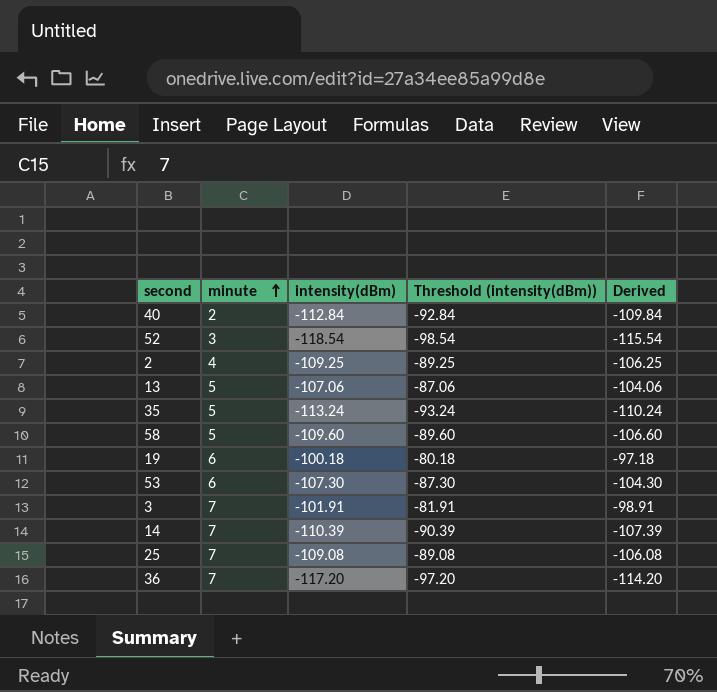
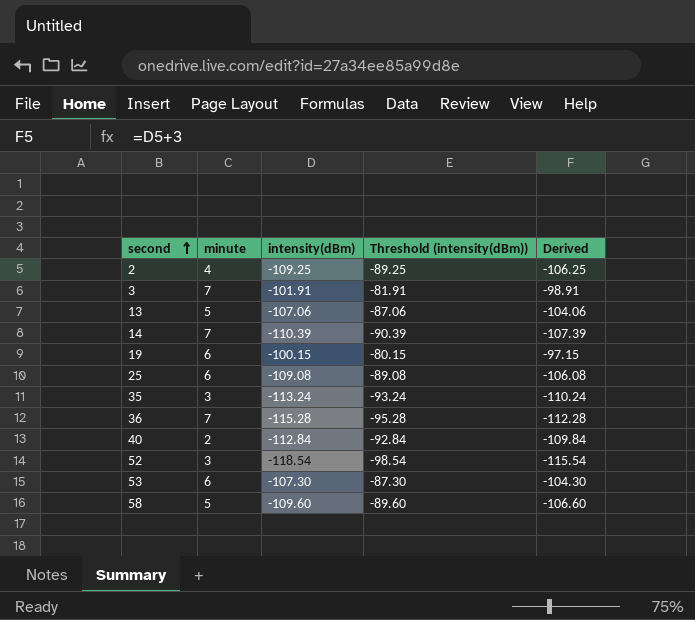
row order: minute ascending -> second ascending
19 | intensity(dBm): -100.18 -> -100.15
19 | Threshold (intensity(dBm)): -80.18 -> -80.15
19 | Derived: -97.18 -> -97.15
25 | minute: 7 -> 6
35 | minute: 5 -> 3
36 | intensity(dBm): -117.20 -> -115.28
36 | Threshold (intensity(dBm)): -97.20 -> -95.28
36 | Derived: -114.20 -> -112.28

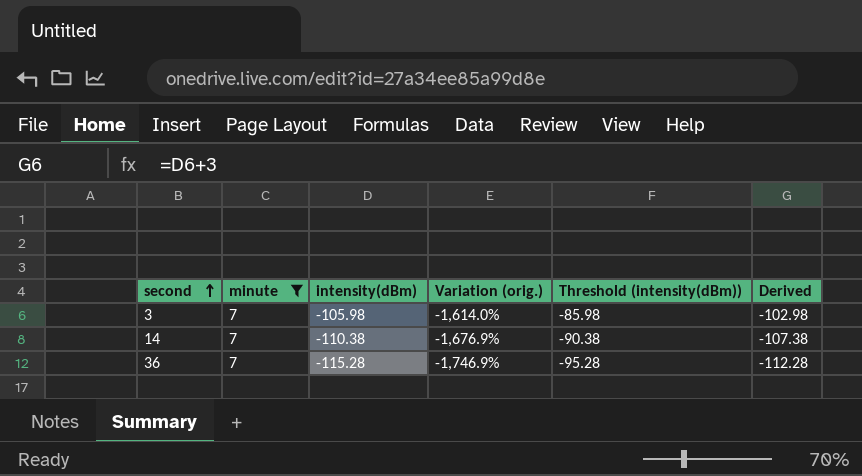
filter: none -> minute = 7
column Variation (orig.) | formula: none -> ([intensity(dBm)] - [minute]) / [minute]
3 | intensity(dBm): -101.91 -> -105.98
3 | Threshold (intensity(dBm)): -81.91 -> -85.98
3 | Derived: -98.91 -> -102.98
14 | intensity(dBm): -110.39 -> -110.38
14 | Threshold (intensity(dBm)): -90.39 -> -90.38
14 | Derived: -107.39 -> -107.38

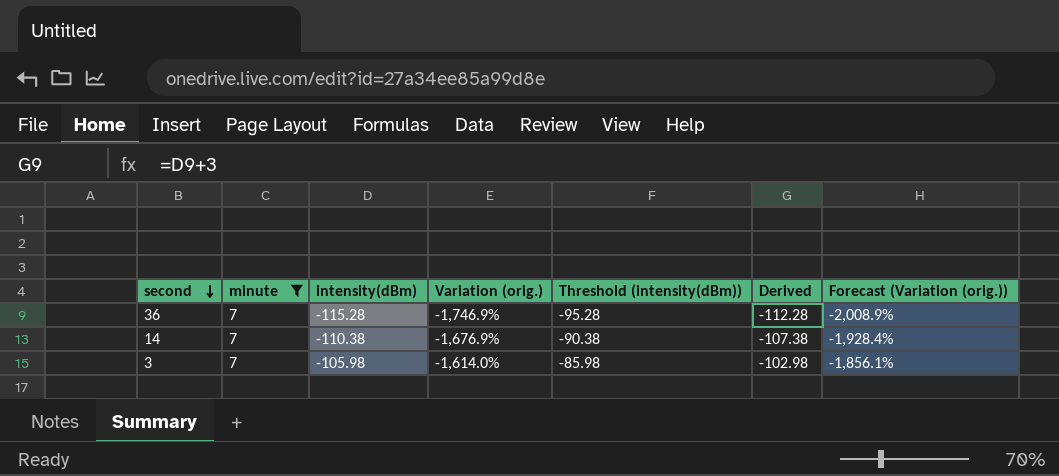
row order: second ascending -> second descending
column Forecast (Variation (orig.)) | formula: none -> [Variation (orig.)] * 1.15

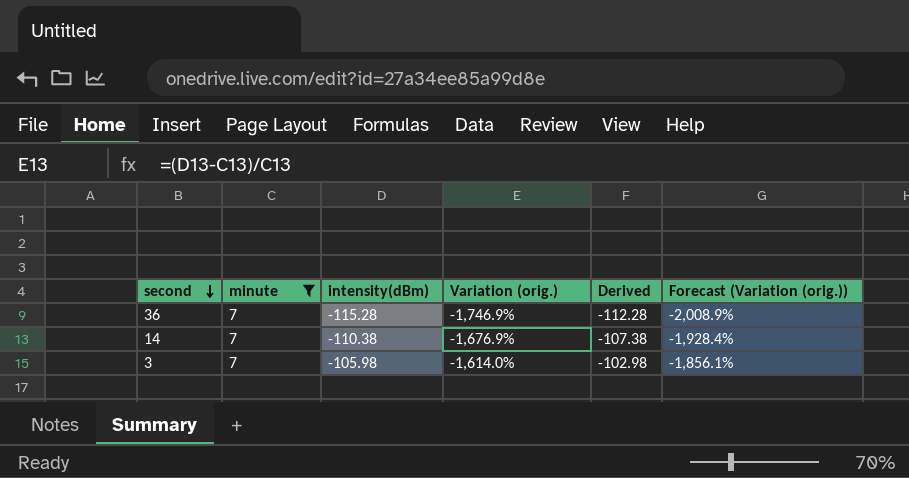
column Threshold (intensity(dBm)) | formula: [intensity(dBm)] + 20 -> none

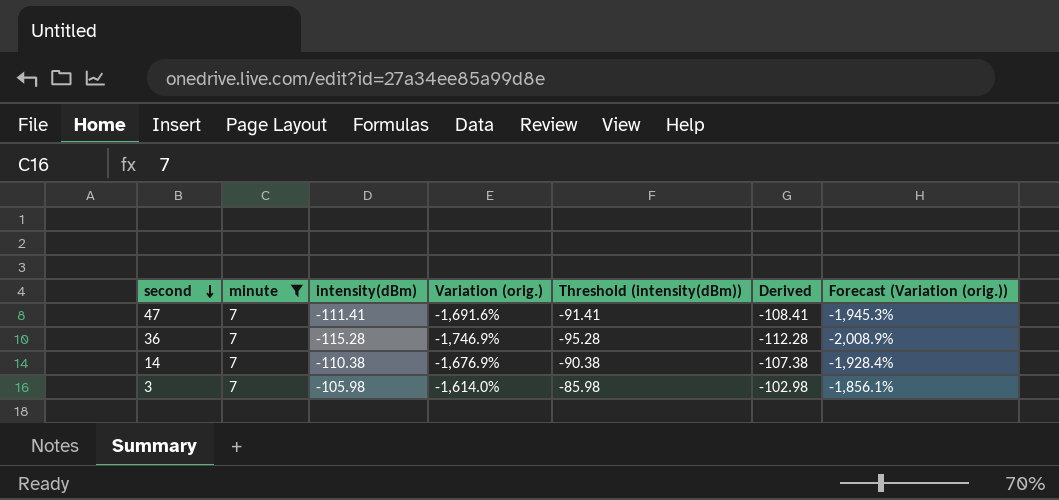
column Threshold (intensity(dBm)) | formula: none -> [intensity(dBm)] + 20
row 47: none -> 7 | -111.41 | -1,691.6% | -91.41 | -108.41 | -1,945.3%

